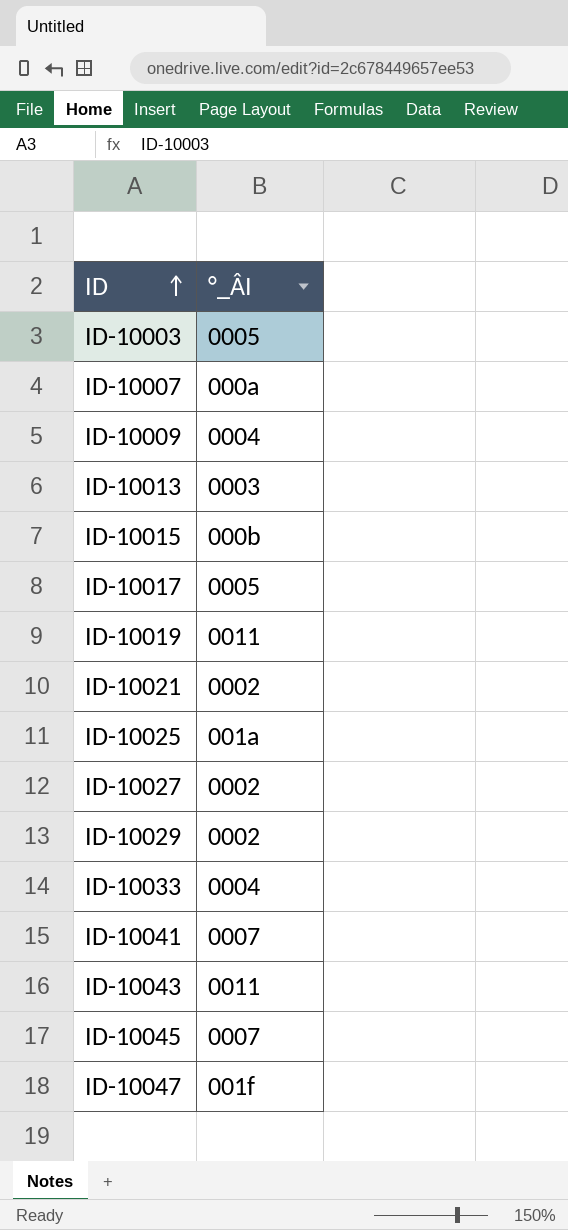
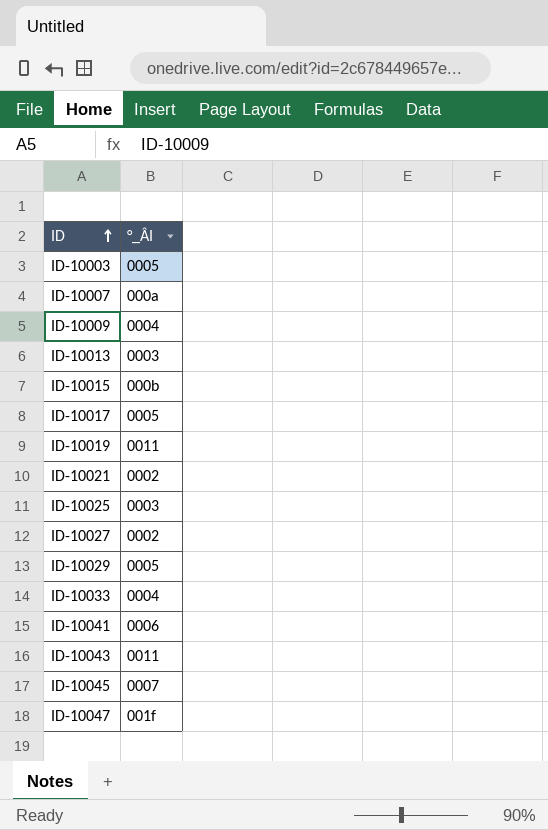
ID-10025 | °_ÂI: 001a -> 0003
ID-10029 | °_ÂI: 0002 -> 0005
ID-10041 | °_ÂI: 0007 -> 0006

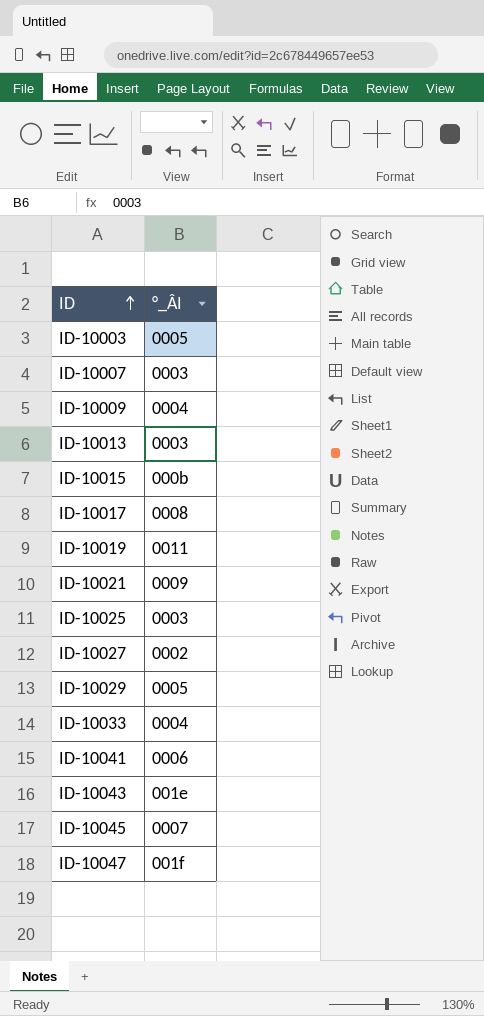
ID-10007 | °_ÂI: 000a -> 0003
ID-10017 | °_ÂI: 0005 -> 0008
ID-10021 | °_ÂI: 0002 -> 0009
ID-10043 | °_ÂI: 0011 -> 001e

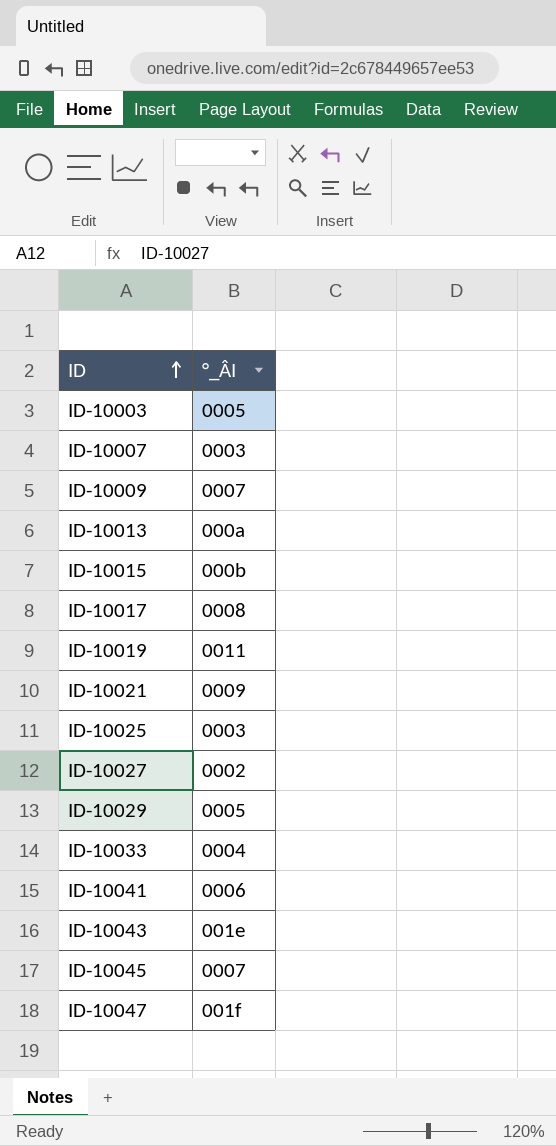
ID-10009 | °_ÂI: 0004 -> 0007
ID-10013 | °_ÂI: 0003 -> 000a

